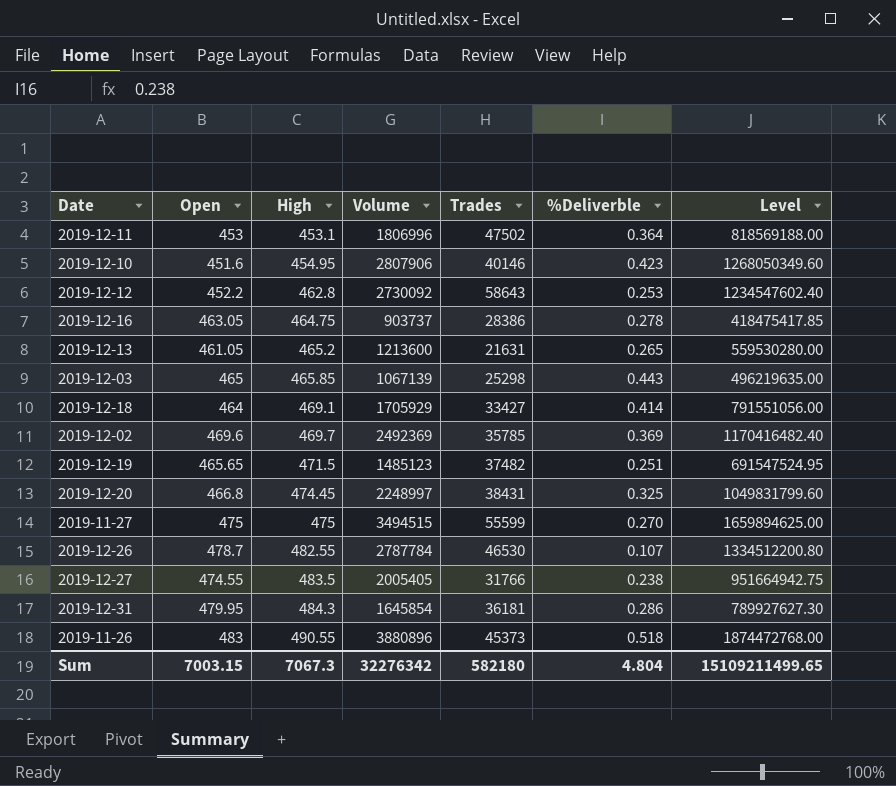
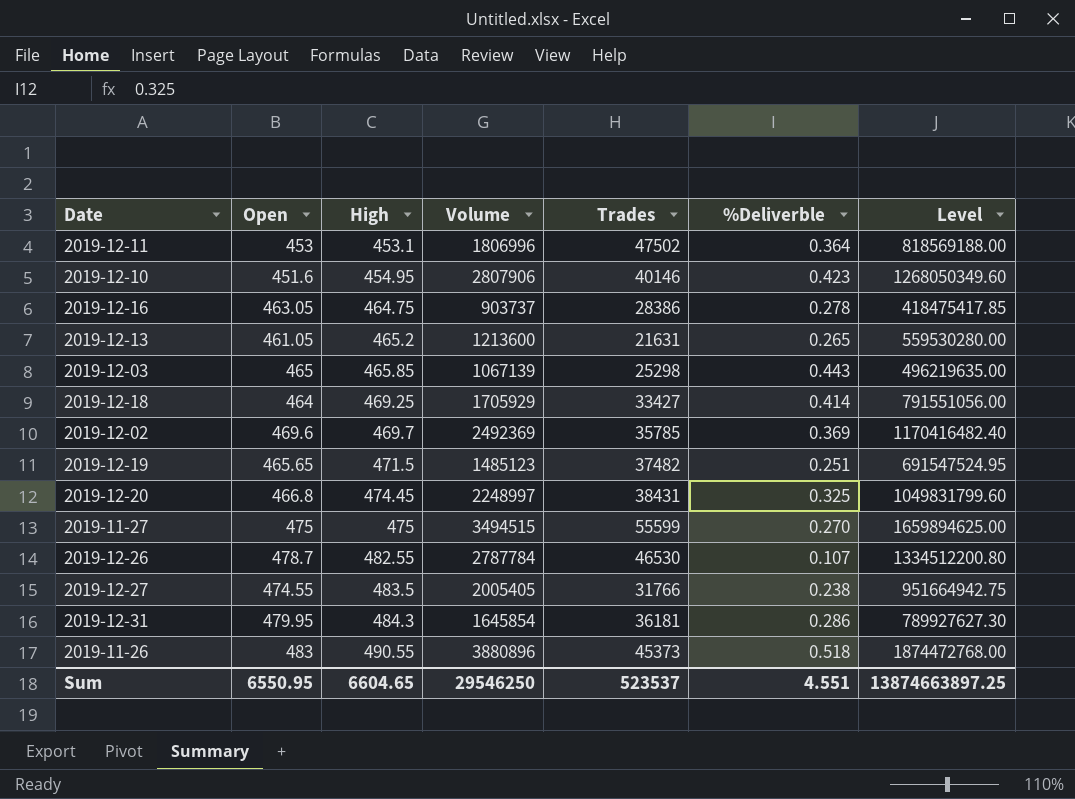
row 2019-12-12: 452.2 | 462.8 | 2730092 | 58643 | 0.253 | 1234547602.40 -> none
2019-12-18 | High: 469.1 -> 469.25
Sum | Open: 7003.15 -> 6550.95
Sum | High: 7067.3 -> 6604.65
Sum | Volume: 32276342 -> 29546250
Sum | Trades: 582180 -> 523537
Sum | %Deliverble: 4.804 -> 4.551
Sum | Level: 15109211499.65 -> 13874663897.25

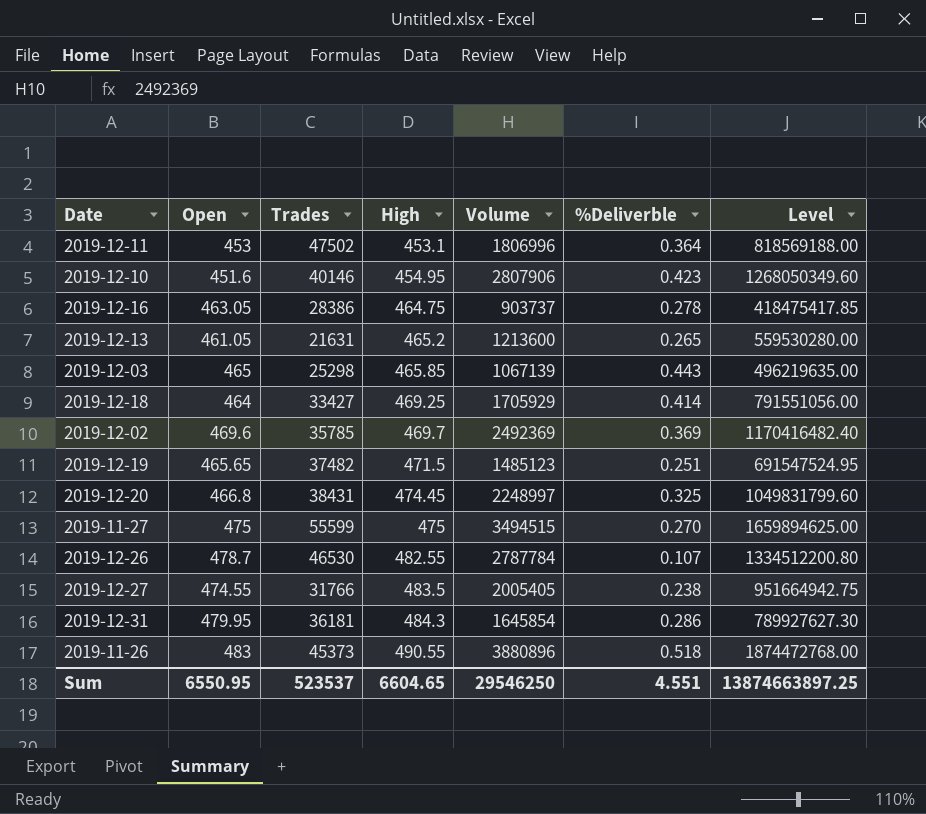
column Trades | position: 5 -> 3

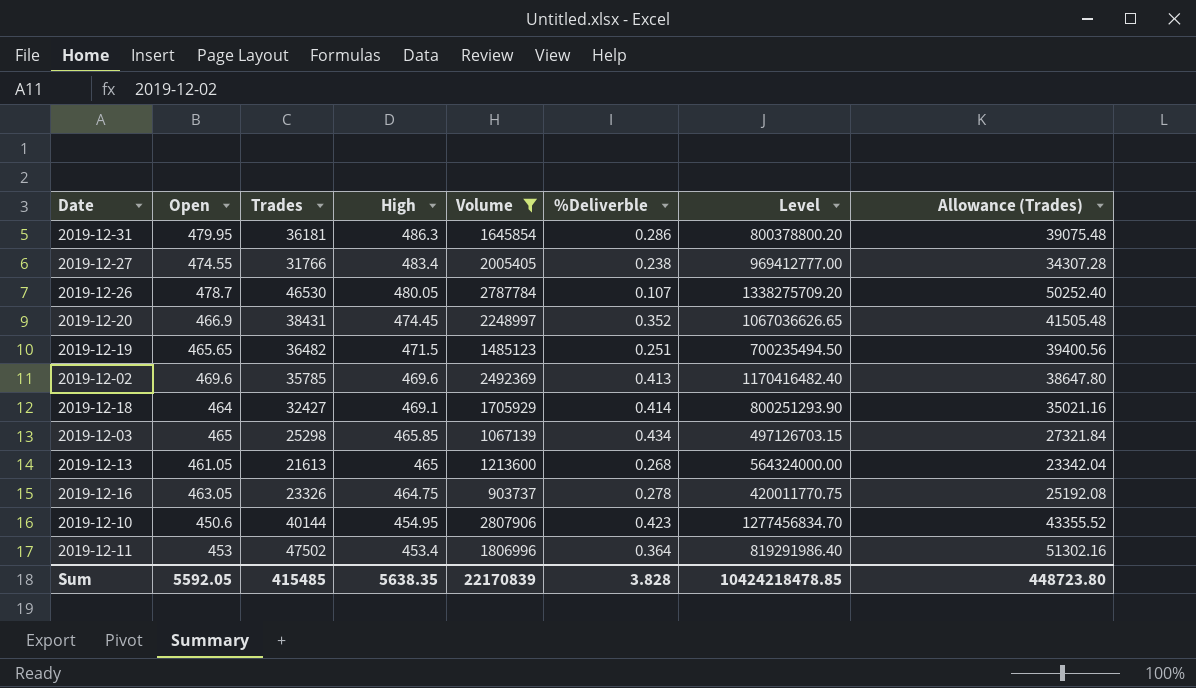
filter: none -> Volume <= 2807906
row order: High ascending -> High descending
column Level | formula: [Open] * [Volume] -> [High] * [Volume]
column Allowance (Trades) | formula: none -> [Trades] * 1.08
2019-12-31 | High: 484.3 -> 486.3
2019-12-27 | High: 483.5 -> 483.4
2019-12-26 | High: 482.55 -> 480.05
2019-12-20 | Open: 466.8 -> 466.9
2019-12-20 | %Deliverble: 0.325 -> 0.352
2019-12-19 | Trades: 37482 -> 36482
2019-12-02 | High: 469.7 -> 469.6
2019-12-02 | %Deliverble: 0.369 -> 0.413
2019-12-18 | Trades: 33427 -> 32427
2019-12-18 | High: 469.25 -> 469.1
2019-12-03 | %Deliverble: 0.443 -> 0.434
2019-12-13 | Trades: 21631 -> 21613
2019-12-13 | High: 465.2 -> 465
2019-12-13 | %Deliverble: 0.265 -> 0.268
2019-12-16 | Trades: 28386 -> 23326
2019-12-10 | Open: 451.6 -> 450.6
2019-12-10 | Trades: 40146 -> 40144
2019-12-11 | High: 453.1 -> 453.4
Sum | Open: 6550.95 -> 5592.05
Sum | Trades: 523537 -> 415485
Sum | High: 6604.65 -> 5638.35
Sum | Volume: 29546250 -> 22170839
Sum | %Deliverble: 4.551 -> 3.828
Sum | Level: 13874663897.25 -> 10424218478.85

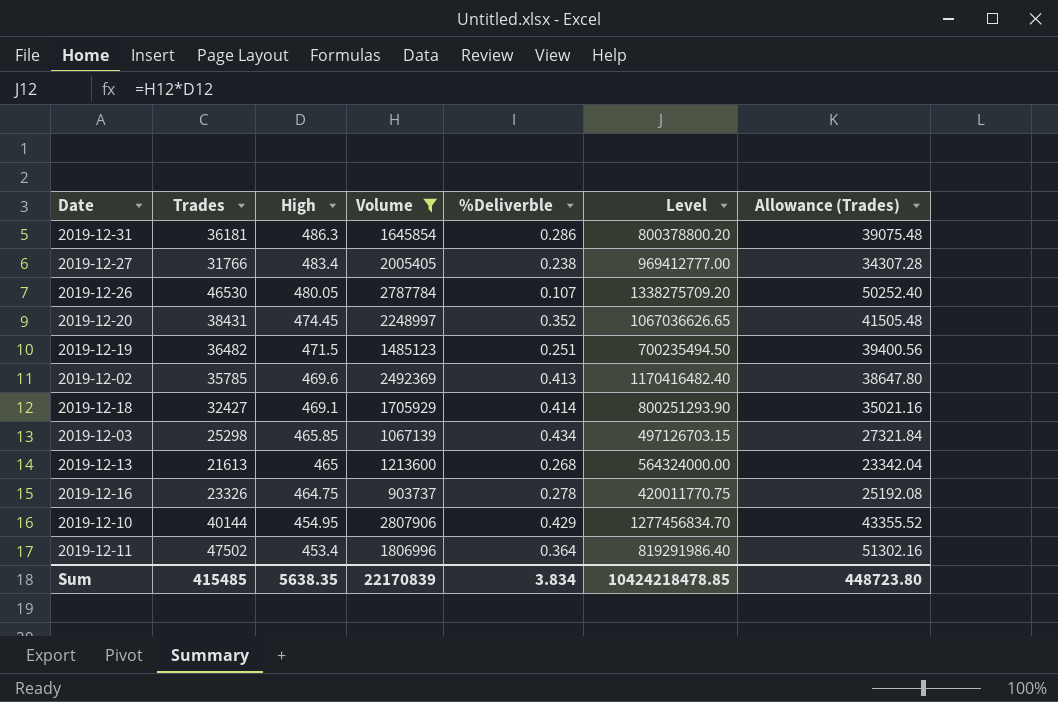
column Open | position: 2 -> none
2019-12-10 | %Deliverble: 0.423 -> 0.429
Sum | %Deliverble: 3.828 -> 3.834

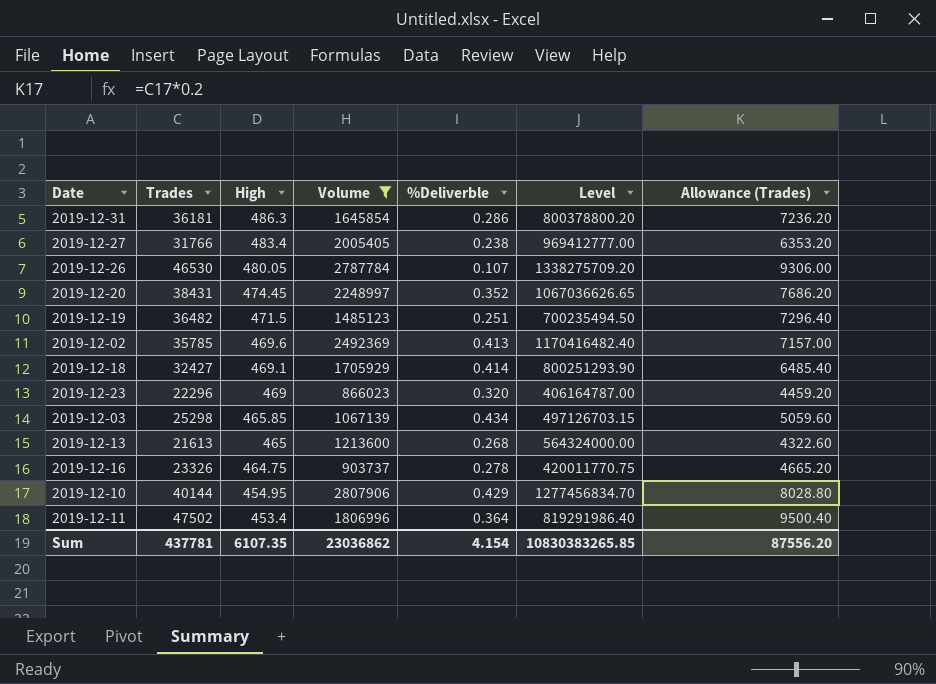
column Allowance (Trades) | formula: [Trades] * 1.08 -> [Trades] * 0.2
row 2019-12-23: none -> 22296 | 469 | 866023 | 0.320 | 406164787.00 | 4459.20
Sum | Trades: 415485 -> 437781
Sum | High: 5638.35 -> 6107.35
Sum | Volume: 22170839 -> 23036862
Sum | %Deliverble: 3.834 -> 4.154
Sum | Level: 10424218478.85 -> 10830383265.85
Sum | Allowance (Trades): 448723.80 -> 87556.20

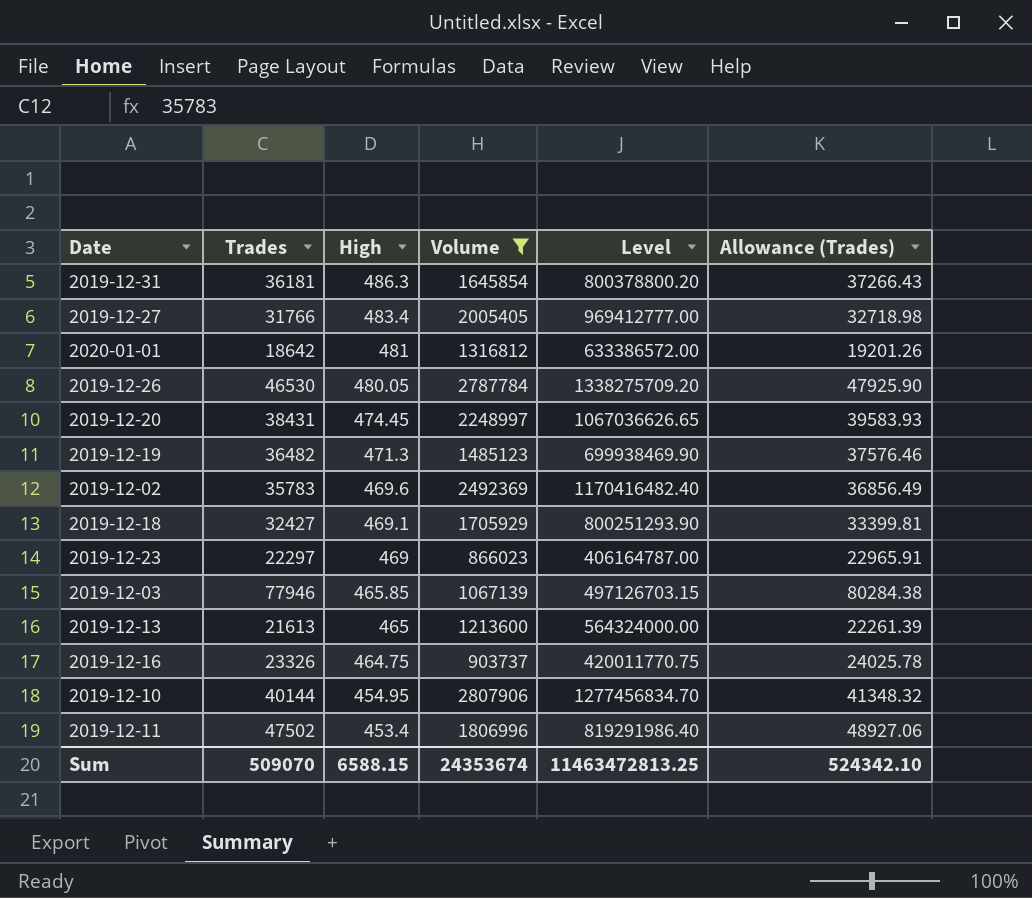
column %Deliverble | position: 5 -> none
column Allowance (Trades) | formula: [Trades] * 0.2 -> [Trades] * 1.03
row 2020-01-01: none -> 18642 | 481 | 1316812 | 633386572.00 | 19201.26
2019-12-19 | High: 471.5 -> 471.3
2019-12-19 | Level: 700235494.50 -> 699938469.90
2019-12-02 | Trades: 35785 -> 35783
2019-12-23 | Trades: 22296 -> 22297
2019-12-03 | Trades: 25298 -> 77946
Sum | Trades: 437781 -> 509070
Sum | High: 6107.35 -> 6588.15
Sum | Volume: 23036862 -> 24353674
Sum | Level: 10830383265.85 -> 11463472813.25
Sum | Allowance (Trades): 87556.20 -> 524342.10

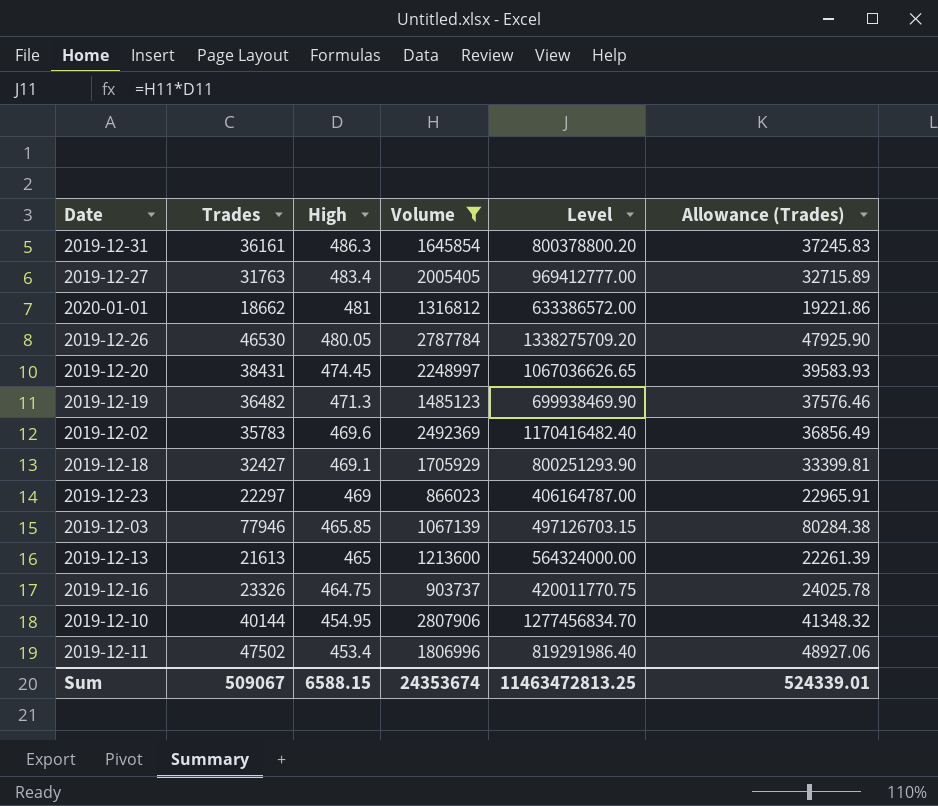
2019-12-31 | Trades: 36181 -> 36161
2019-12-31 | Allowance (Trades): 37266.43 -> 37245.83
2019-12-27 | Trades: 31766 -> 31763
2019-12-27 | Allowance (Trades): 32718.98 -> 32715.89
2020-01-01 | Trades: 18642 -> 18662
2020-01-01 | Allowance (Trades): 19201.26 -> 19221.86
Sum | Trades: 509070 -> 509067
Sum | Allowance (Trades): 524342.10 -> 524339.01

